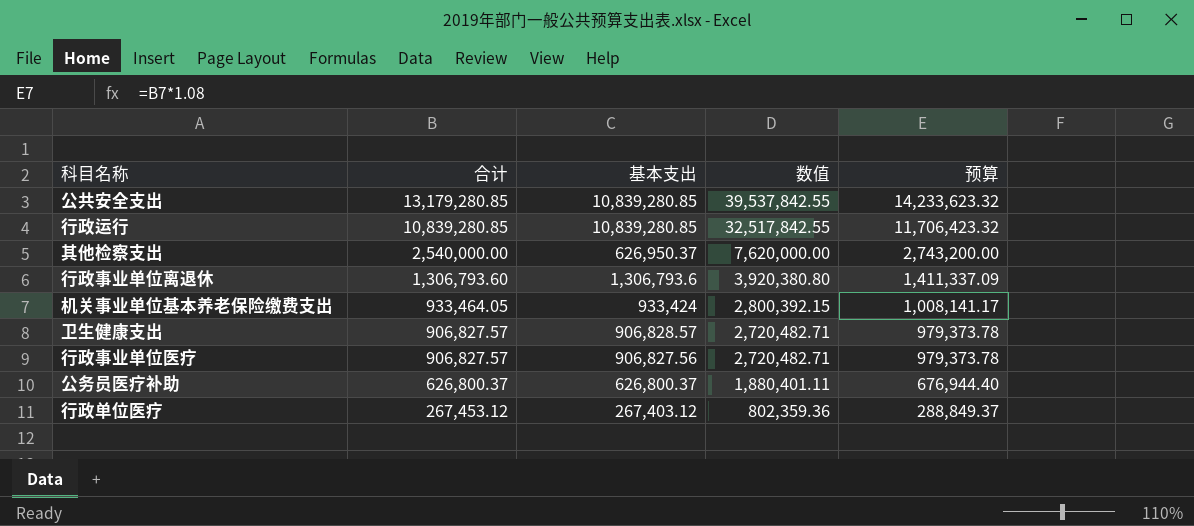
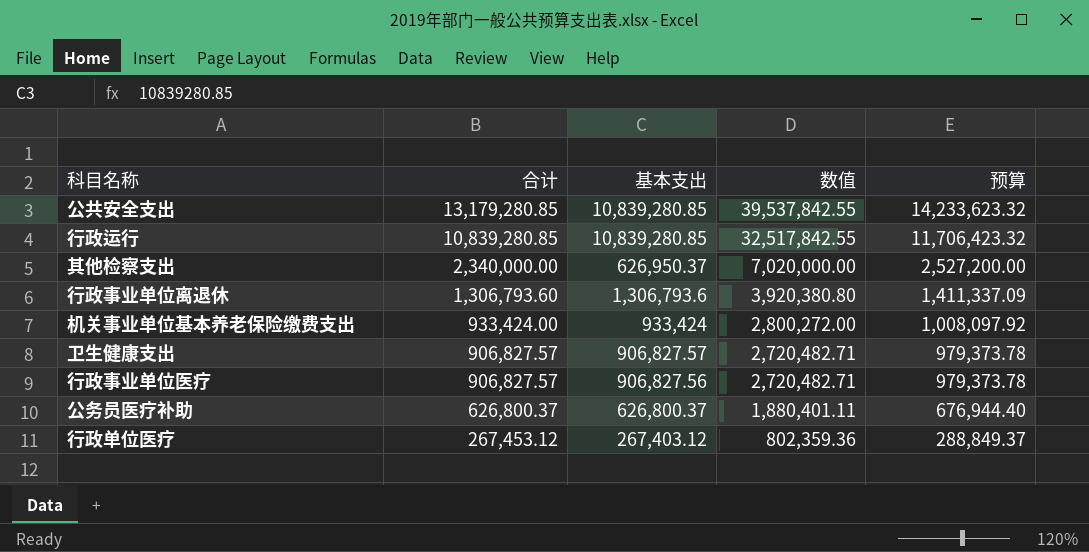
其他检察支出 | 合计: 2,540,000.00 -> 2,340,000.00
其他检察支出 | 数值: 7,620,000.00 -> 7,020,000.00
其他检察支出 | 预算: 2,743,200.00 -> 2,527,200.00
机关事业单位基本养老保险缴费支出 | 合计: 933,464.05 -> 933,424.00
机关事业单位基本养老保险缴费支出 | 数值: 2,800,392.15 -> 2,800,272.00
机关事业单位基本养老保险缴费支出 | 预算: 1,008,141.17 -> 1,008,097.92
卫生健康支出 | 基本支出: 906,828.57 -> 906,827.57

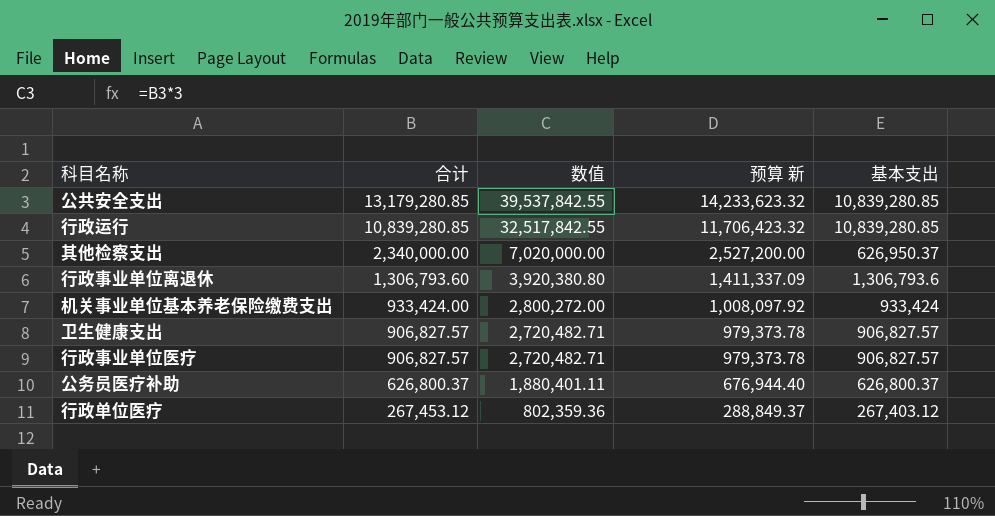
column name: 预算 -> 预算 新
column 基本支出 | position: 3 -> 5
行政事业单位医疗 | 基本支出: 906,827.56 -> 906,827.57

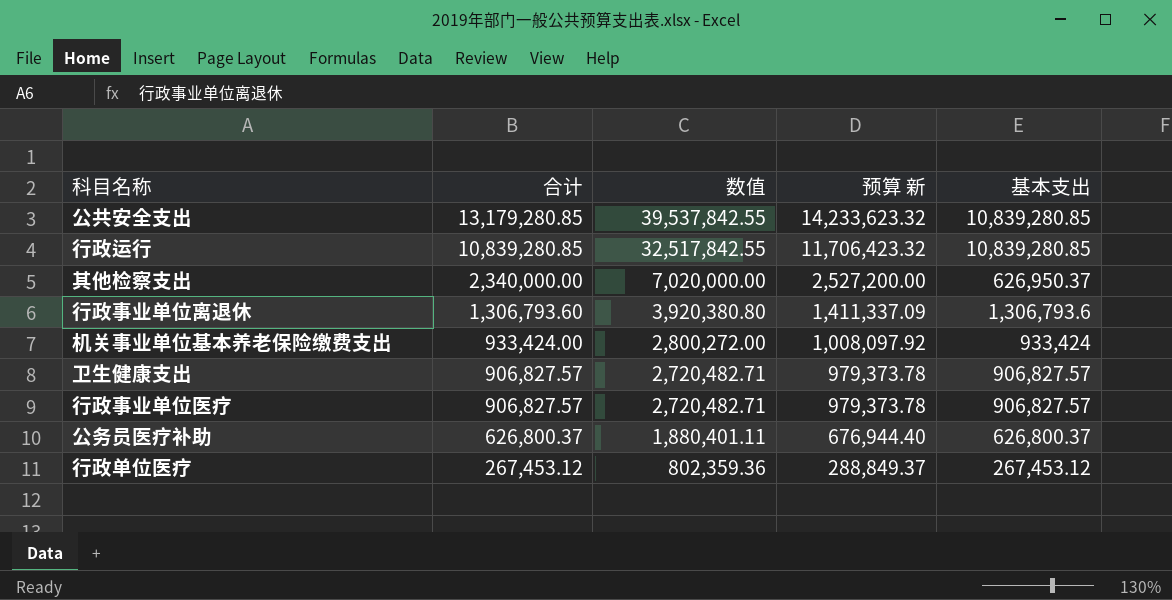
行政单位医疗 | 基本支出: 267,403.12 -> 267,453.12

